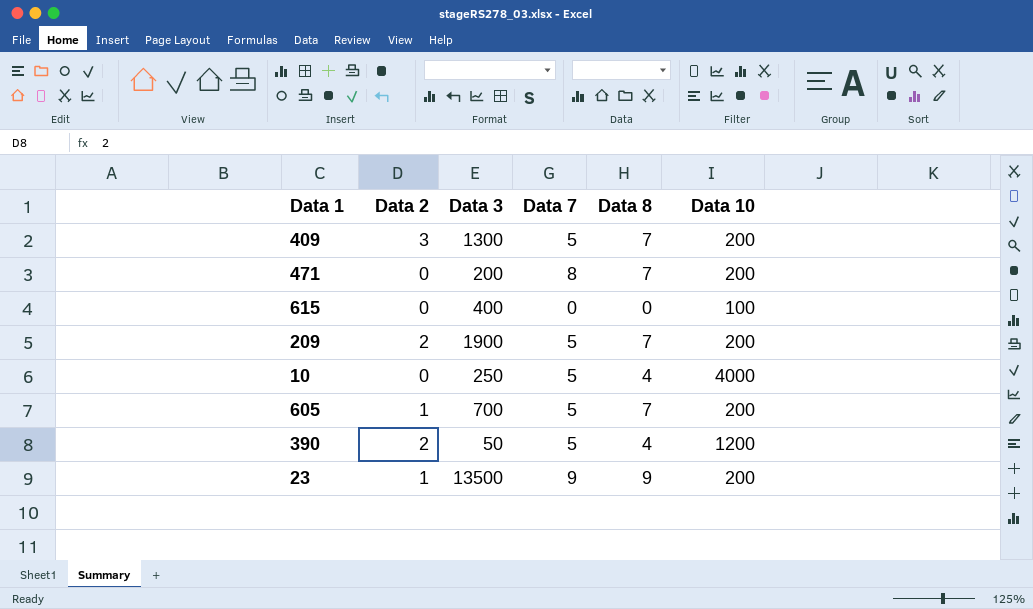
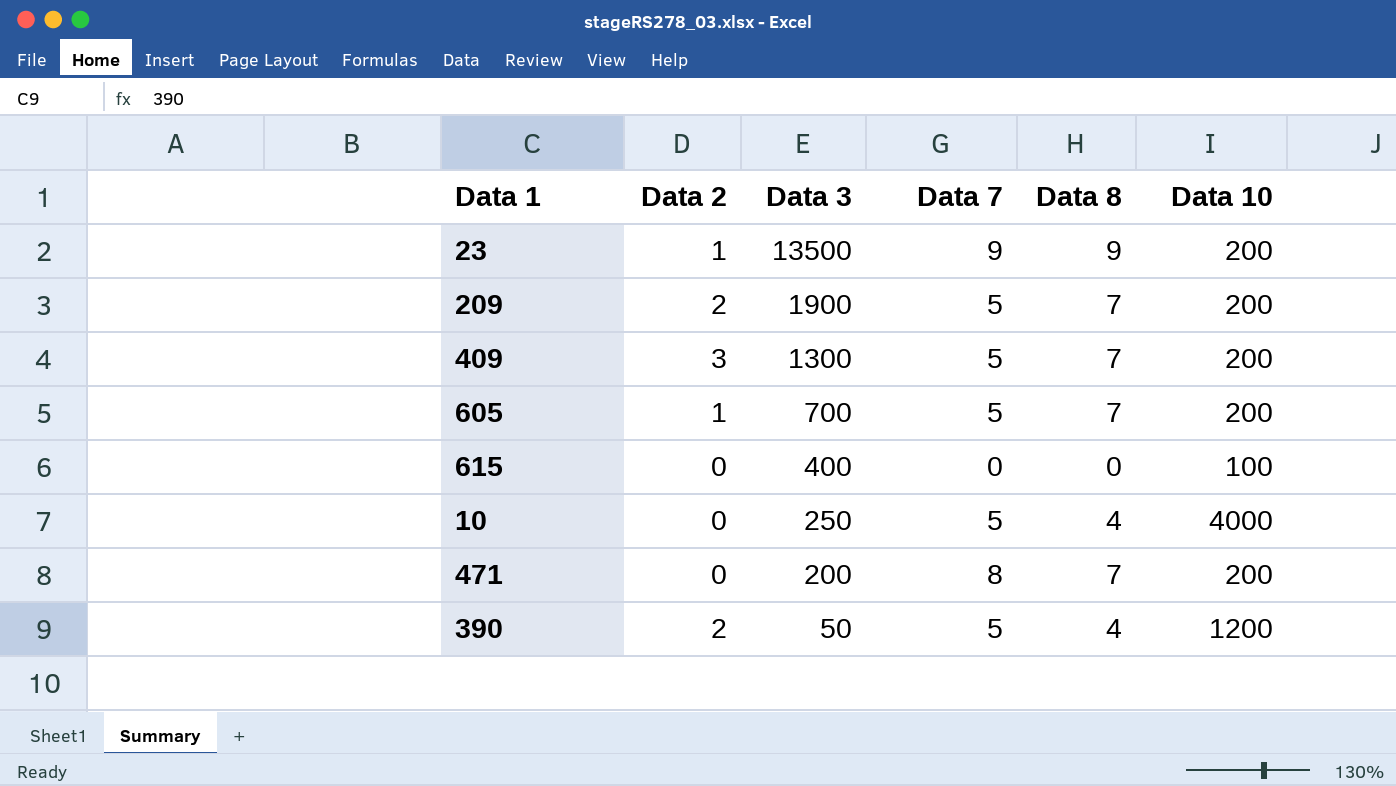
row order: none -> Data 3 descending

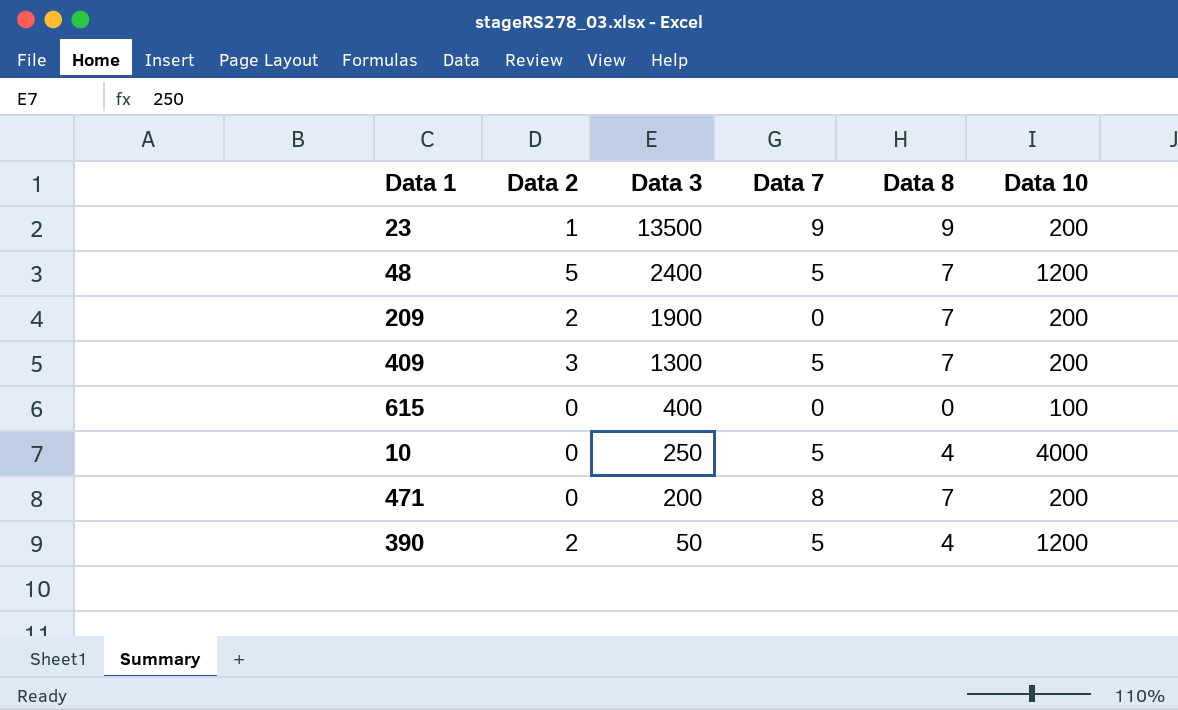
row 605: 1 | 700 | 5 | 7 | 200 -> none
row 48: none -> 5 | 2400 | 5 | 7 | 1200
209 | Data 7: 5 -> 0

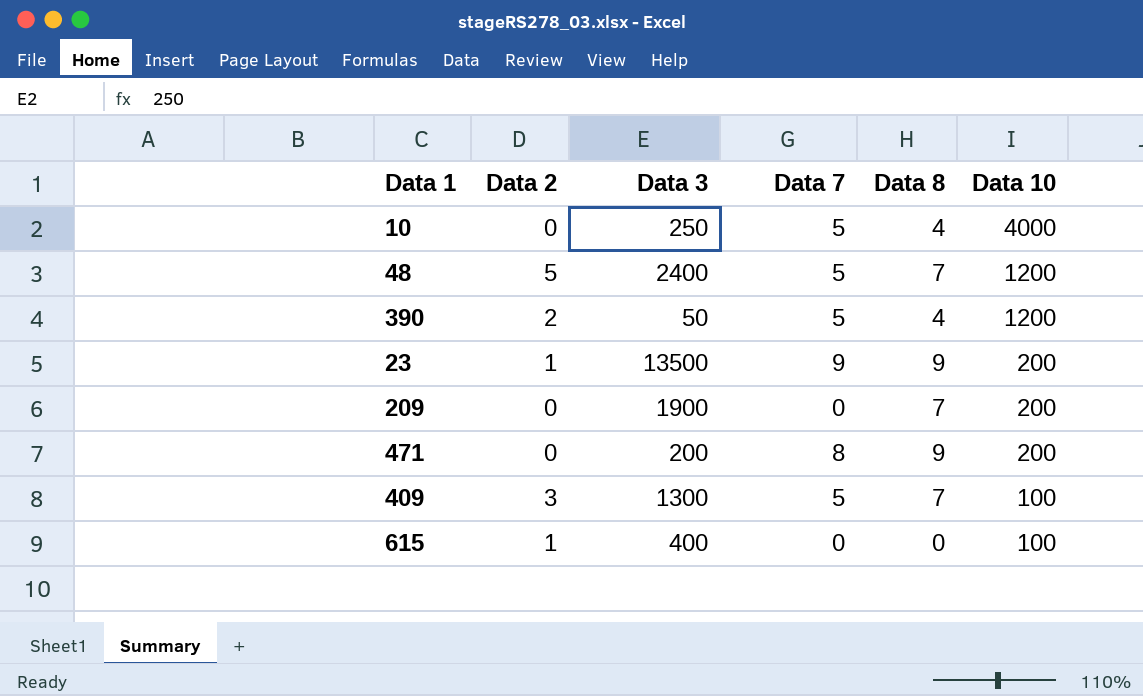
row order: Data 3 descending -> Data 10 descending
209 | Data 2: 2 -> 0
471 | Data 8: 7 -> 9
409 | Data 10: 200 -> 100
615 | Data 2: 0 -> 1

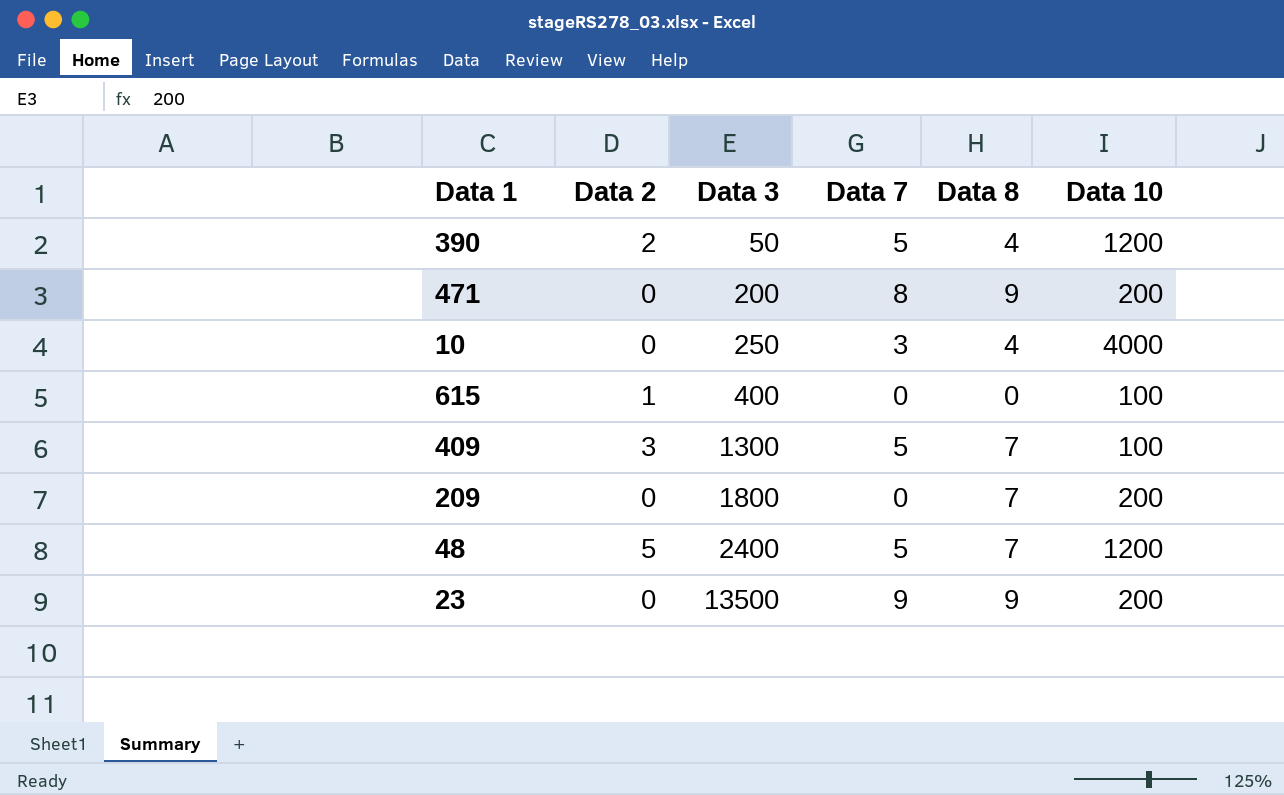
row order: Data 10 descending -> Data 3 ascending
10 | Data 7: 5 -> 3
209 | Data 3: 1900 -> 1800
23 | Data 2: 1 -> 0

